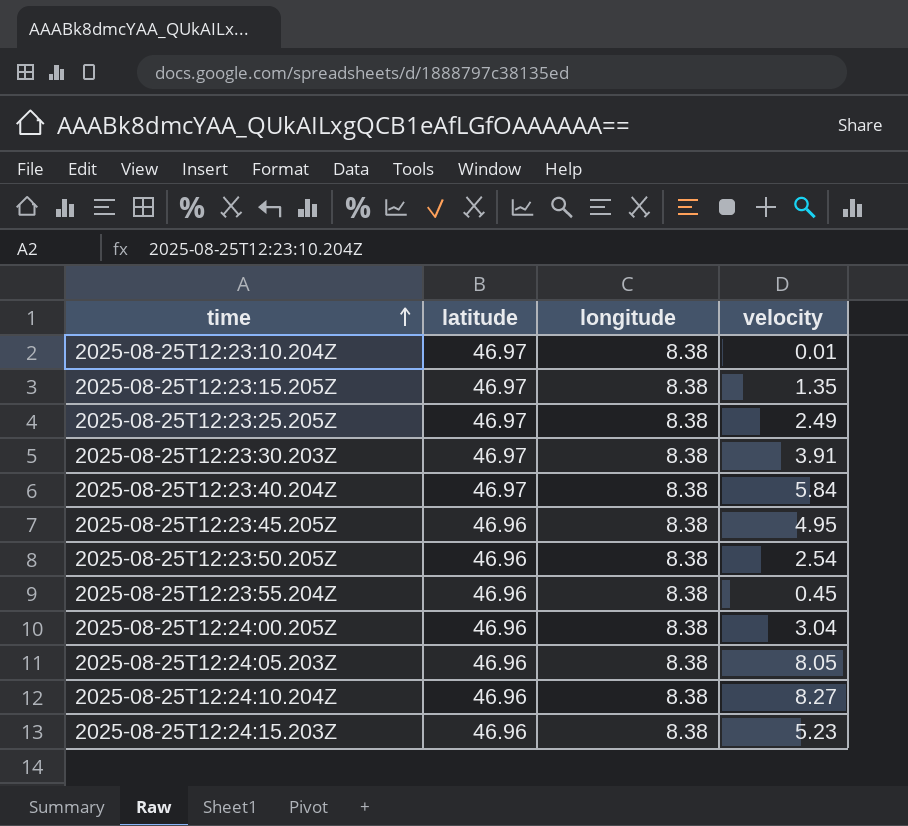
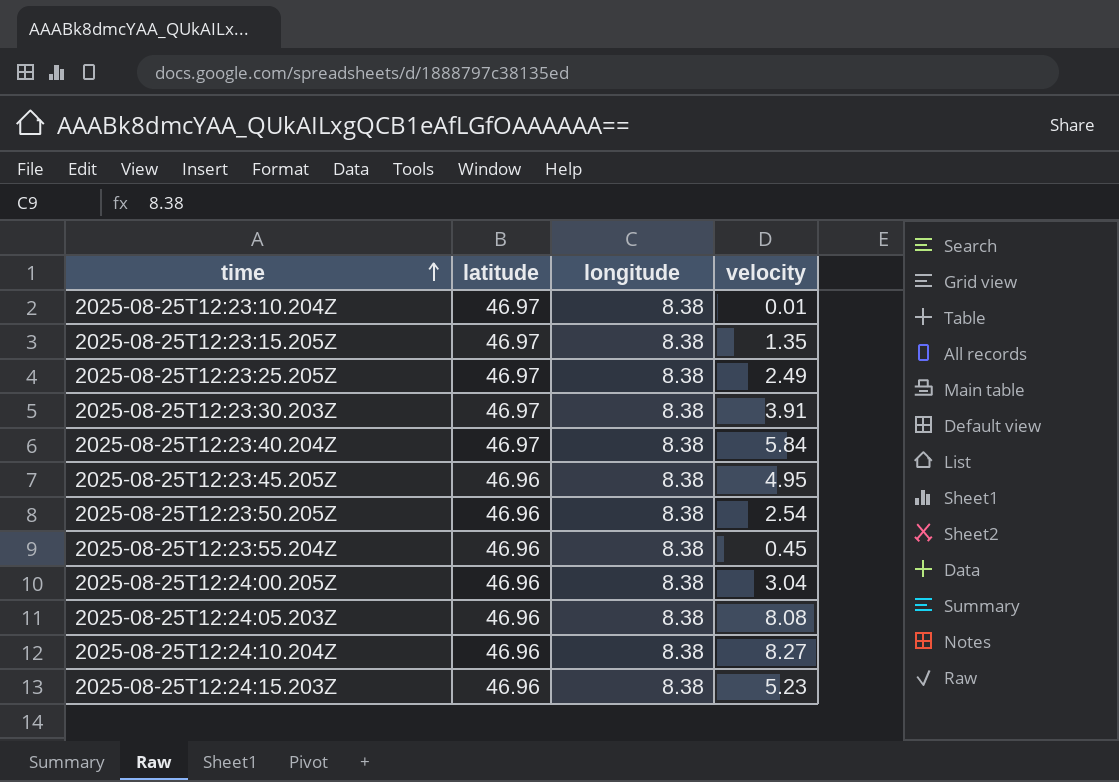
2025-08-25T12:24:05.203Z | velocity: 8.05 -> 8.08

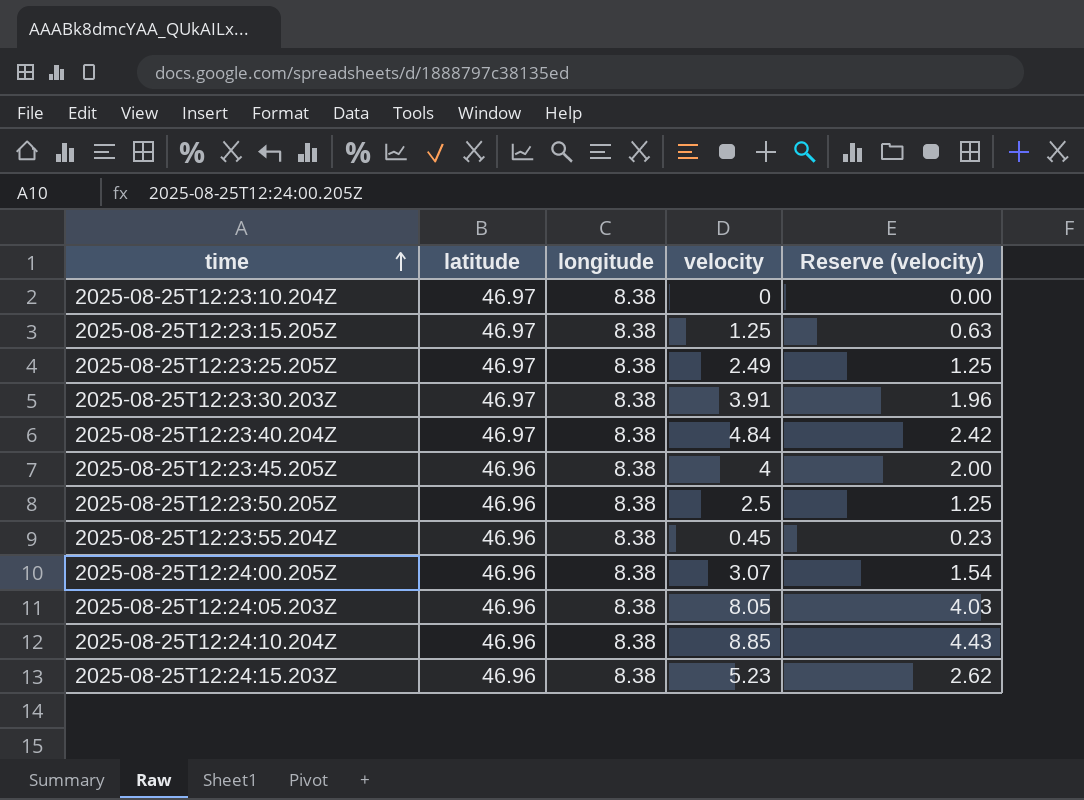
column Reserve (velocity) | formula: none -> [velocity] * 0.5
2025-08-25T12:23:10.204Z | velocity: 0.01 -> 0
2025-08-25T12:23:15.205Z | velocity: 1.35 -> 1.25
2025-08-25T12:23:40.204Z | velocity: 5.84 -> 4.84
2025-08-25T12:23:45.205Z | velocity: 4.95 -> 4
2025-08-25T12:23:50.205Z | velocity: 2.54 -> 2.5
2025-08-25T12:24:00.205Z | velocity: 3.04 -> 3.07
2025-08-25T12:24:05.203Z | velocity: 8.08 -> 8.05
2025-08-25T12:24:10.204Z | velocity: 8.27 -> 8.85

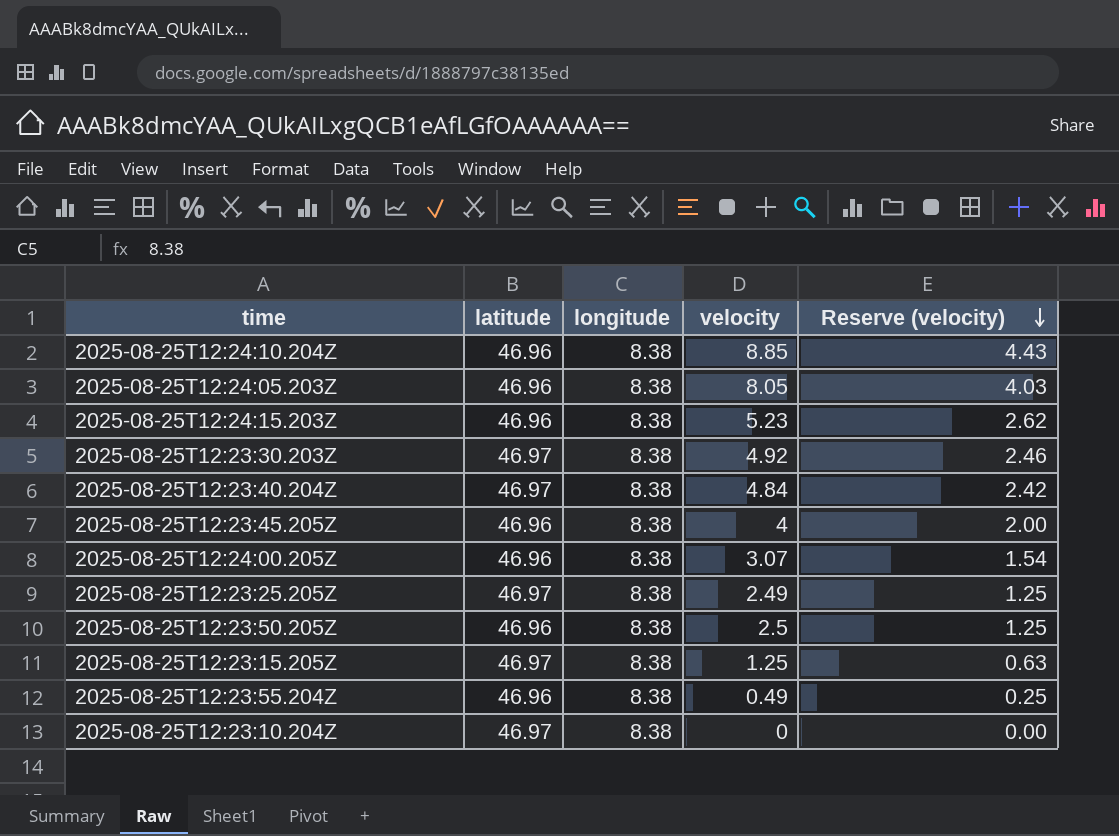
row order: time ascending -> Reserve (velocity) descending
2025-08-25T12:23:30.203Z | velocity: 3.91 -> 4.92
2025-08-25T12:23:30.203Z | Reserve (velocity): 1.96 -> 2.46
2025-08-25T12:23:55.204Z | velocity: 0.45 -> 0.49
2025-08-25T12:23:55.204Z | Reserve (velocity): 0.23 -> 0.25

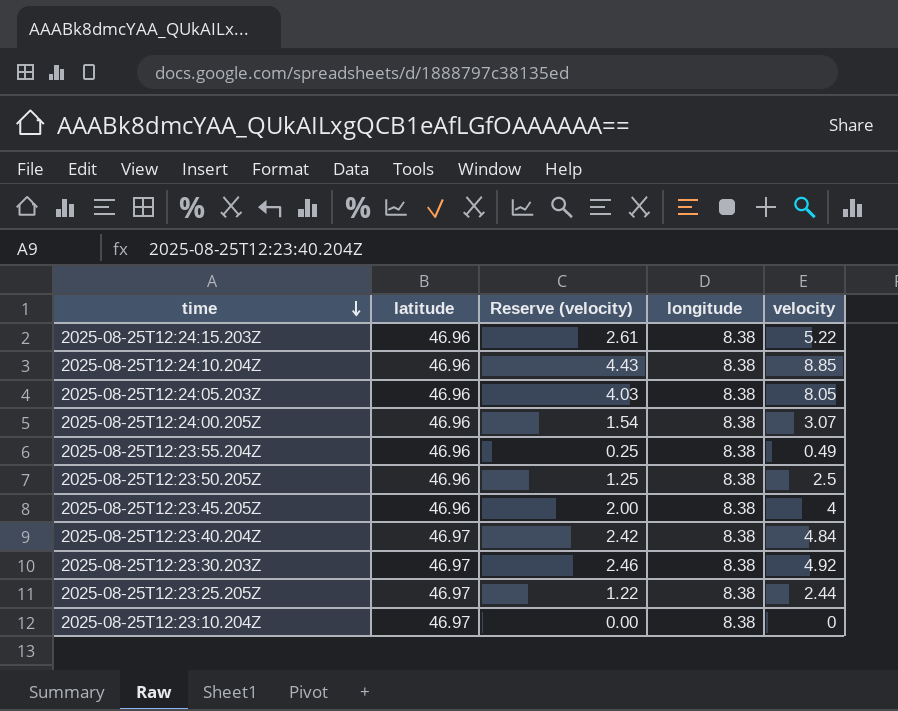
row order: Reserve (velocity) descending -> time descending
column Reserve (velocity) | position: 5 -> 3
row 2025-08-25T12:23:15.205Z: 46.97 | 8.38 | 1.25 | 0.63 -> none
2025-08-25T12:24:15.203Z | Reserve (velocity): 2.62 -> 2.61
2025-08-25T12:24:15.203Z | velocity: 5.23 -> 5.22
2025-08-25T12:23:25.205Z | Reserve (velocity): 1.25 -> 1.22
2025-08-25T12:23:25.205Z | velocity: 2.49 -> 2.44

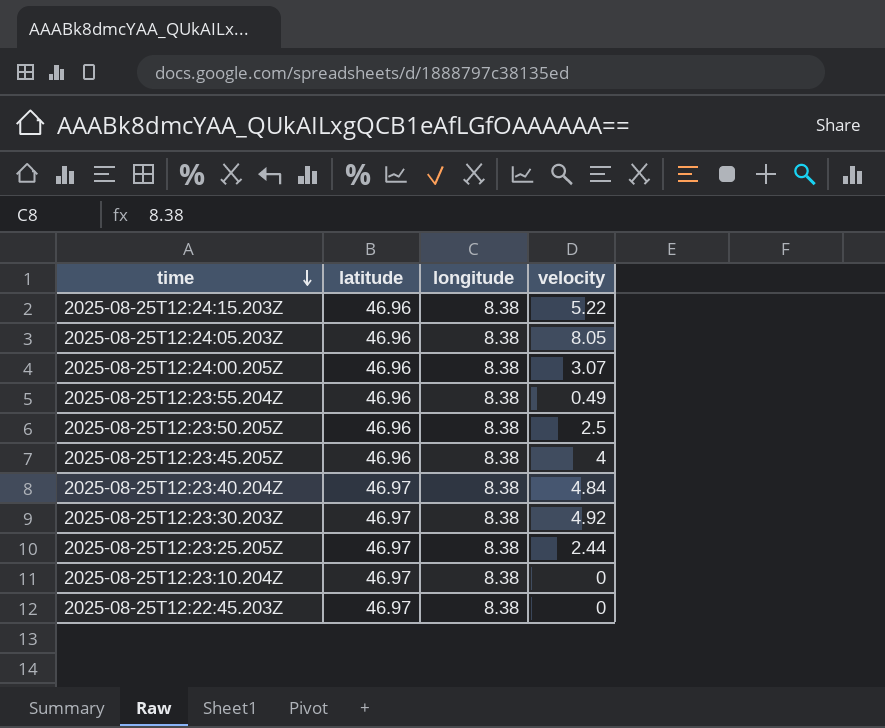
column Reserve (velocity) | formula: [velocity] * 0.5 -> none
row 2025-08-25T12:24:10.204Z: 46.96 | 4.43 | 8.38 | 8.85 -> none
row 2025-08-25T12:22:45.203Z: none -> 46.97 | 8.38 | 0

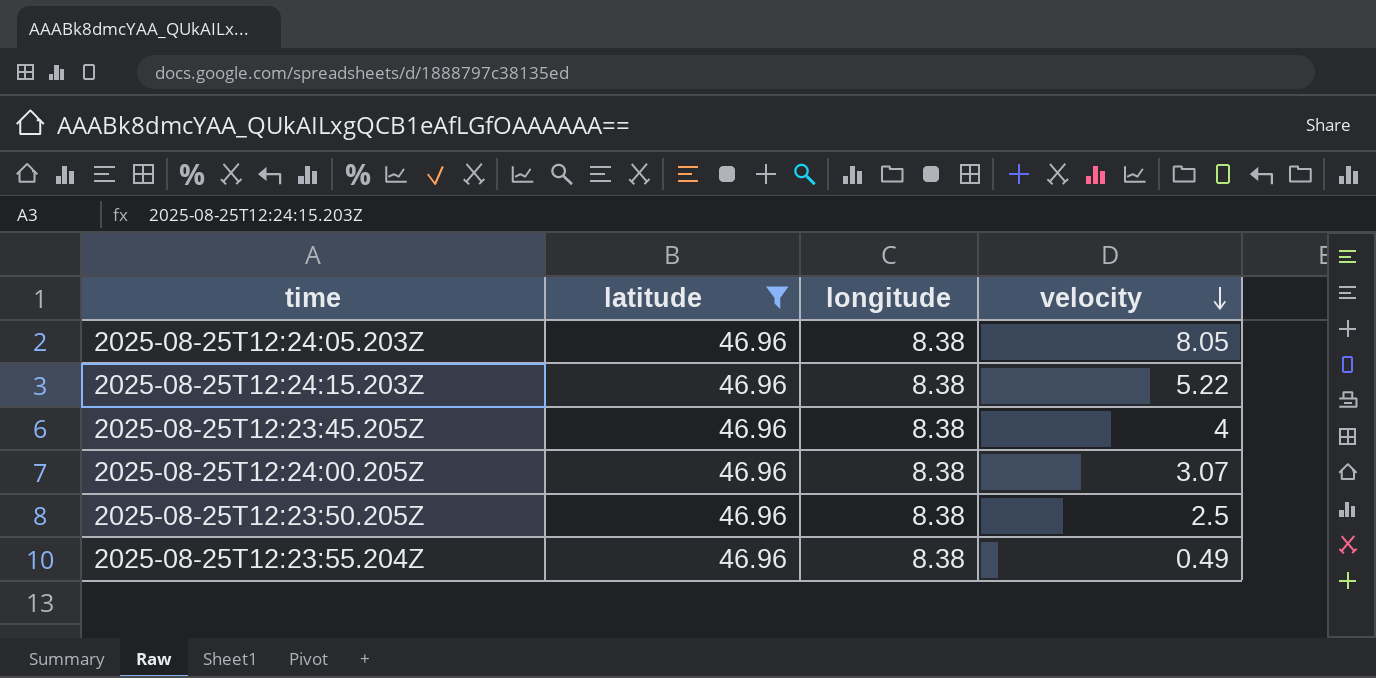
filter: none -> latitude = 46.96
row order: time descending -> velocity descending

